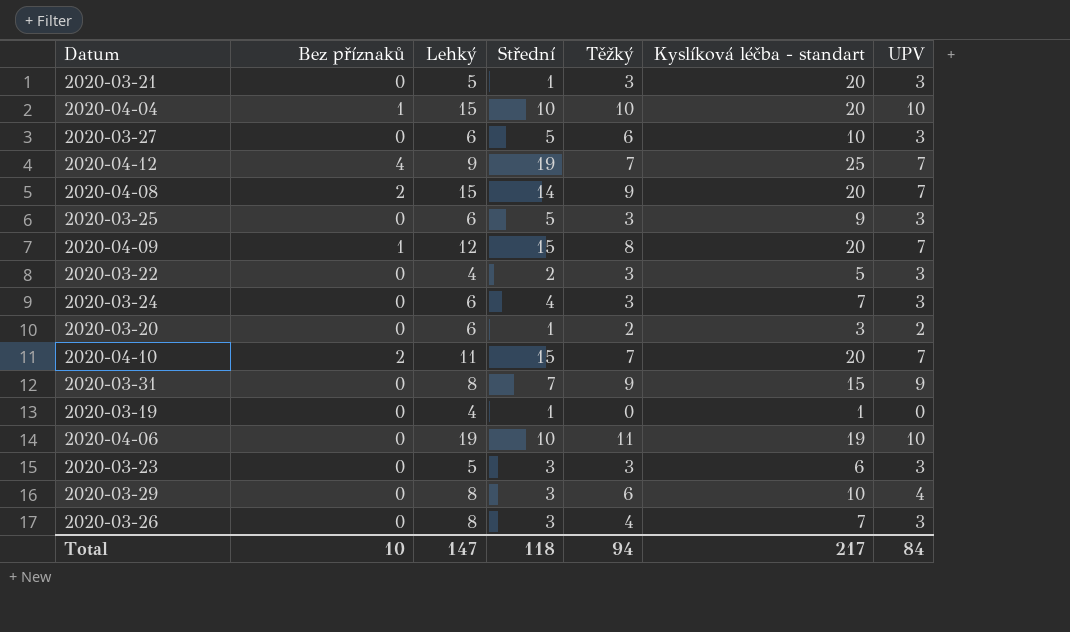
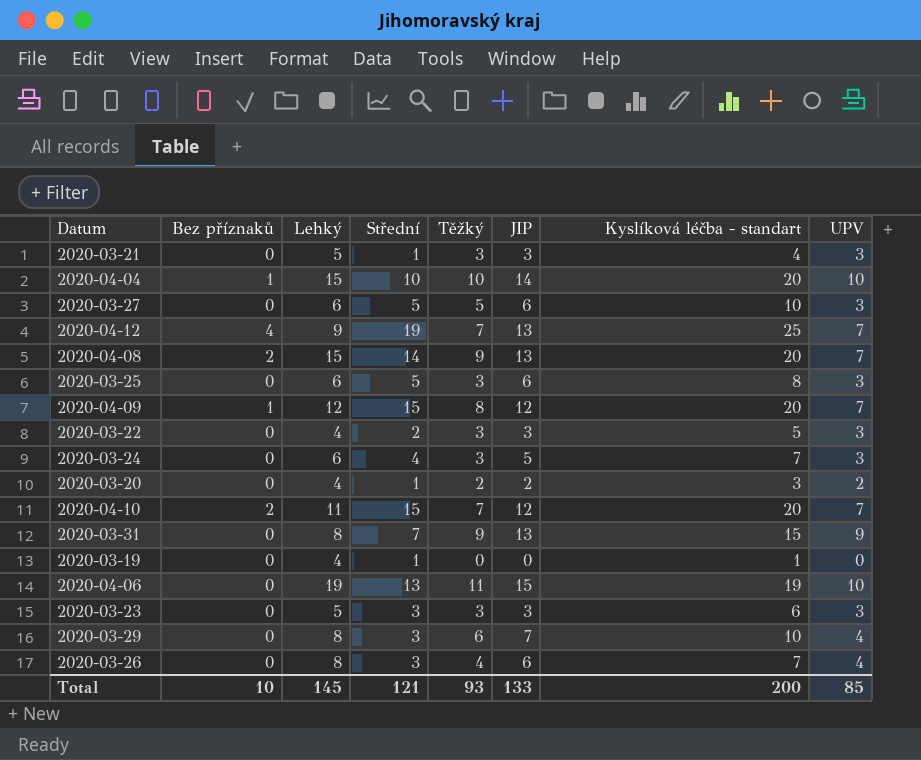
column JIP | position: none -> 6
2020-03-21 | Kyslíková léčba - standart: 20 -> 4
2020-03-27 | Těžký: 6 -> 5
2020-03-25 | Kyslíková léčba - standart: 9 -> 8
2020-03-20 | Lehký: 6 -> 4
2020-04-06 | Střední: 10 -> 13
2020-03-26 | UPV: 3 -> 4
Total | Lehký: 147 -> 145
Total | Střední: 118 -> 121
Total | Těžký: 94 -> 93
Total | Kyslíková léčba - standart: 217 -> 200
Total | UPV: 84 -> 85

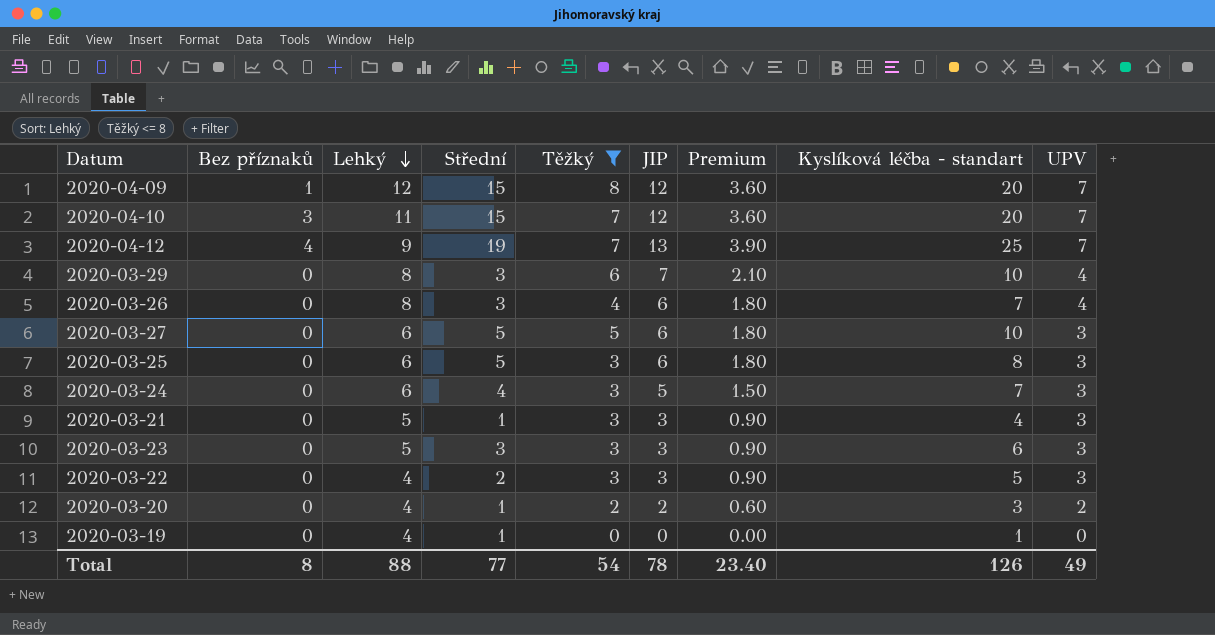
filter: none -> Těžký <= 8
row order: none -> Lehký descending
column Premium | formula: none -> [JIP] * 0.3
2020-04-10 | Bez příznaků: 2 -> 3
Total | Bez příznaků: 10 -> 8
Total | Lehký: 145 -> 88
Total | Střední: 121 -> 77
Total | Těžký: 93 -> 54
Total | JIP: 133 -> 78
Total | Kyslíková léčba - standart: 200 -> 126
Total | UPV: 85 -> 49

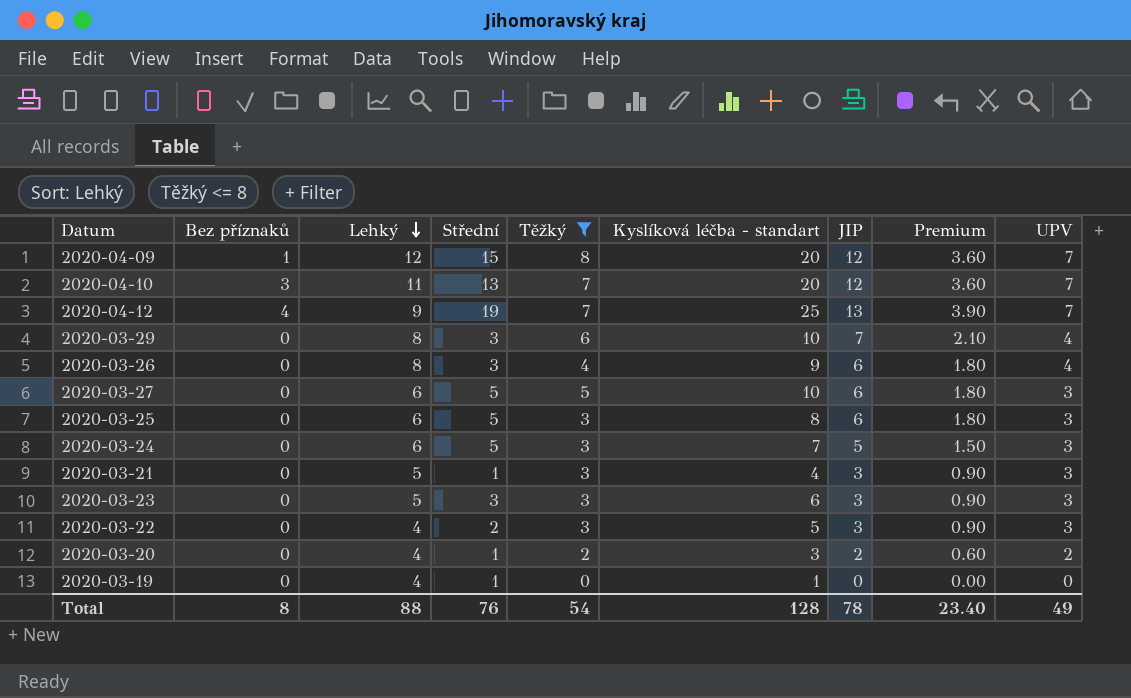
column Kyslíková léčba - standart | position: 8 -> 6
2020-04-10 | Střední: 15 -> 13
2020-03-26 | Kyslíková léčba - standart: 7 -> 9
2020-03-24 | Střední: 4 -> 5
Total | Střední: 77 -> 76
Total | Kyslíková léčba - standart: 126 -> 128

